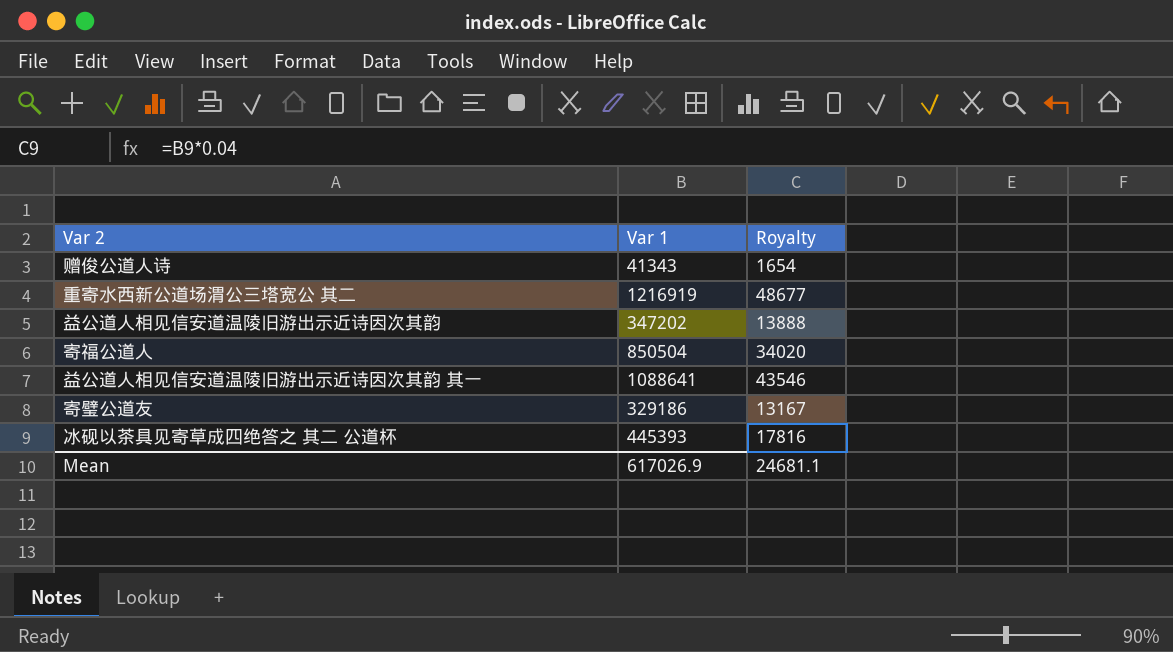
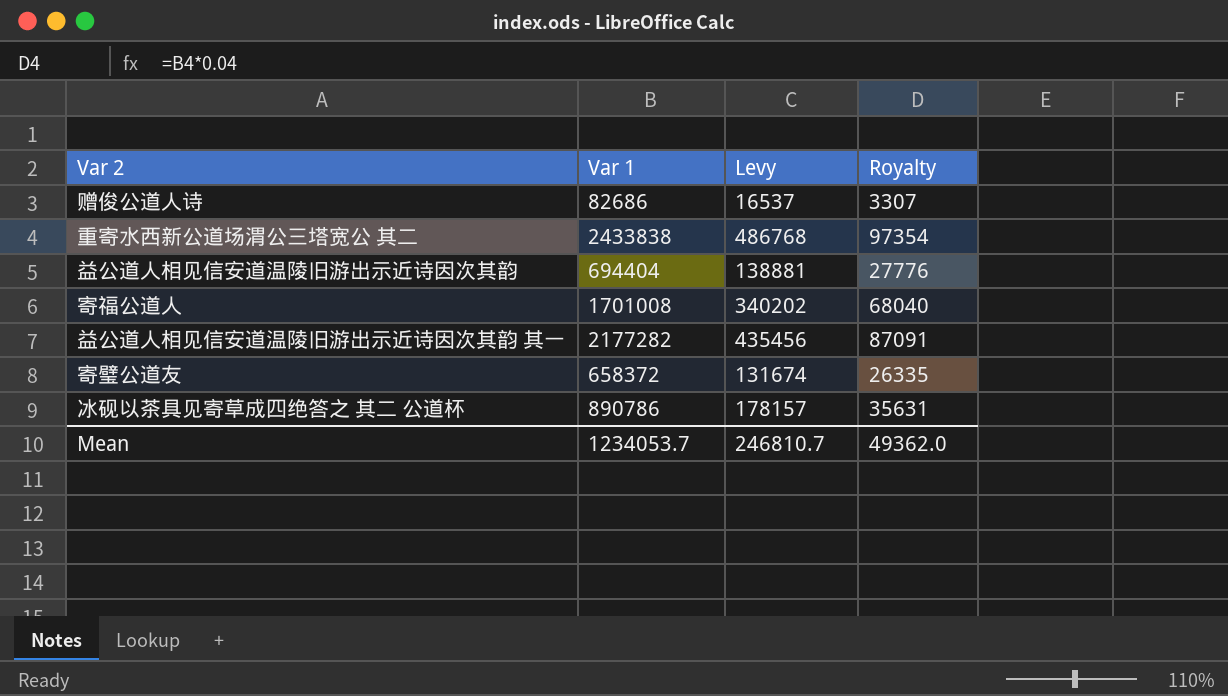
column Levy | formula: none -> [Var 1] * 0.2
赠俊公道人诗 | Var 1: 41343 -> 82686
赠俊公道人诗 | Royalty: 1654 -> 3307
重寄水西新公道场渭公三塔宽公 其二 | Var 1: 1216919 -> 2433838
重寄水西新公道场渭公三塔宽公 其二 | Royalty: 48677 -> 97354
益公道人相见信安道温陵旧游出示近诗因次其韵 | Var 1: 347202 -> 694404
益公道人相见信安道温陵旧游出示近诗因次其韵 | Royalty: 13888 -> 27776
寄福公道人 | Var 1: 850504 -> 1701008
寄福公道人 | Royalty: 34020 -> 68040
益公道人相见信安道温陵旧游出示近诗因次其韵 其一 | Var 1: 1088641 -> 2177282
益公道人相见信安道温陵旧游出示近诗因次其韵 其一 | Royalty: 43546 -> 87091
寄璧公道友 | Var 1: 329186 -> 658372
寄璧公道友 | Royalty: 13167 -> 26335
冰砚以茶具见寄草成四绝答之 其二 公道杯 | Var 1: 445393 -> 890786
冰砚以茶具见寄草成四绝答之 其二 公道杯 | Royalty: 17816 -> 35631
Mean | Var 1: 617026.9 -> 1234053.7
Mean | Royalty: 24681.1 -> 49362.0

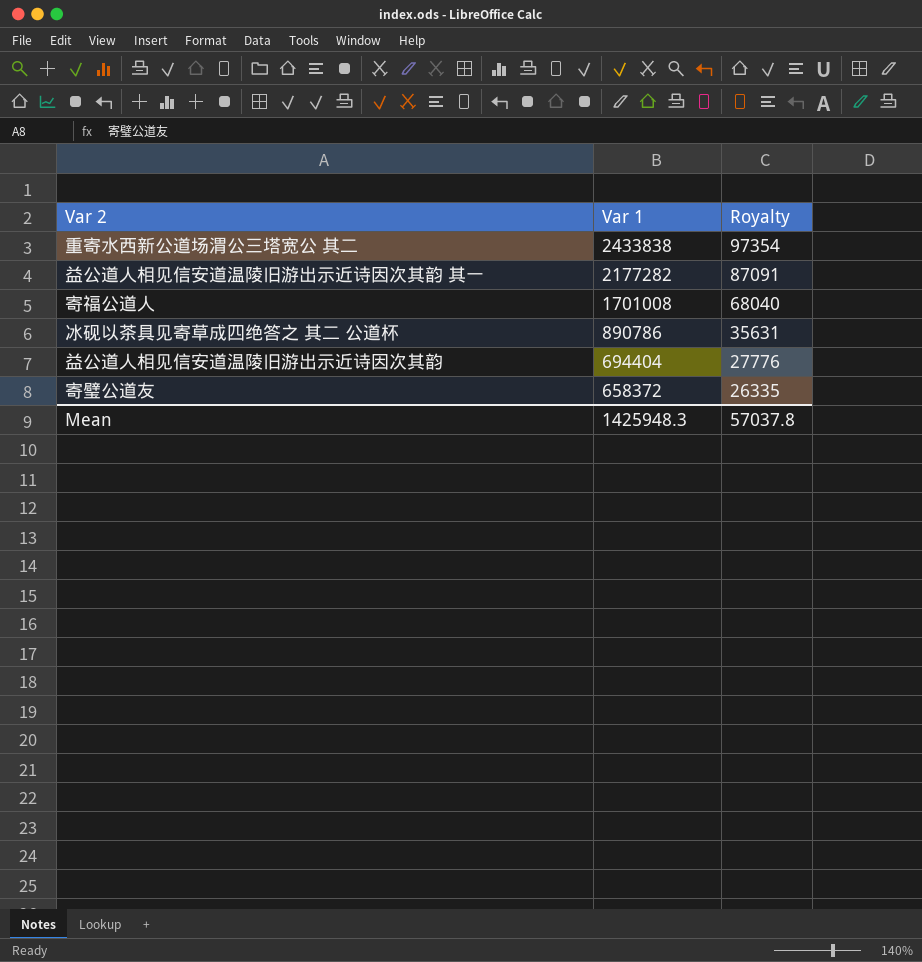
row order: none -> Var 1 descending
column Levy | formula: [Var 1] * 0.2 -> none
row 赠俊公道人诗: 82686 | 16537 | 3307 -> none
Mean | Var 1: 1234053.7 -> 1425948.3
Mean | Royalty: 49362.0 -> 57037.8

